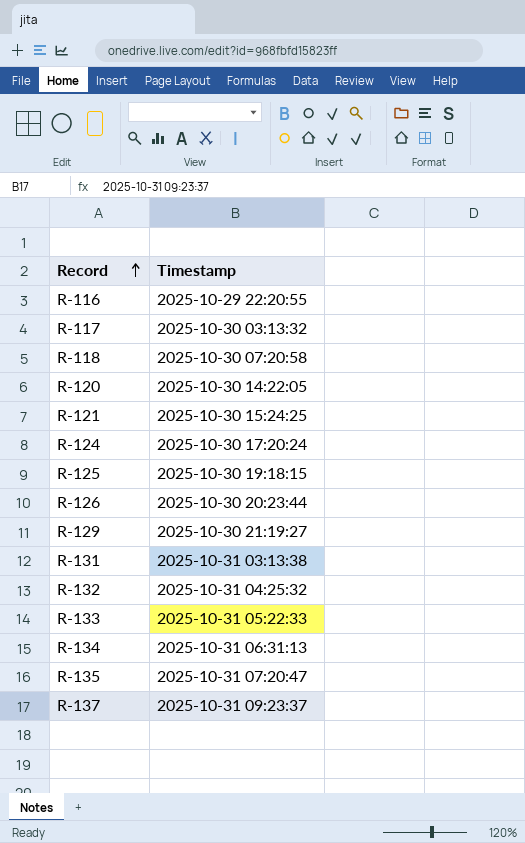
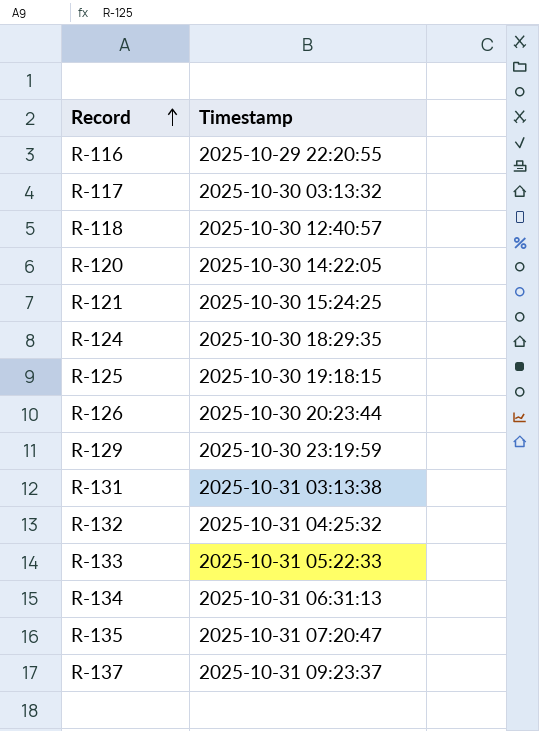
R-118 | Timestamp: 2025-10-30 07:20:58 -> 2025-10-30 12:40:57
R-124 | Timestamp: 2025-10-30 17:20:24 -> 2025-10-30 18:29:35
R-129 | Timestamp: 2025-10-30 21:19:27 -> 2025-10-30 23:19:59

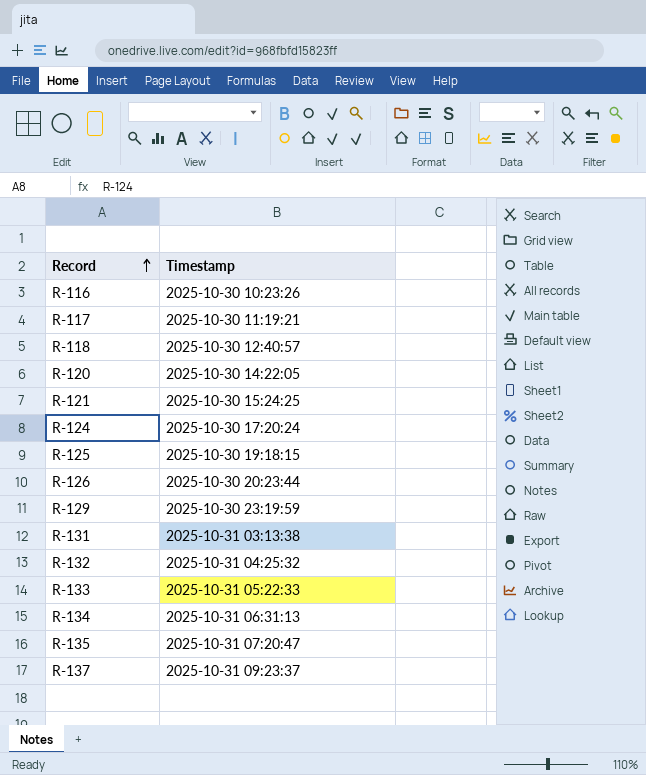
R-116 | Timestamp: 2025-10-29 22:20:55 -> 2025-10-30 10:23:26
R-117 | Timestamp: 2025-10-30 03:13:32 -> 2025-10-30 11:19:21
R-124 | Timestamp: 2025-10-30 18:29:35 -> 2025-10-30 17:20:24

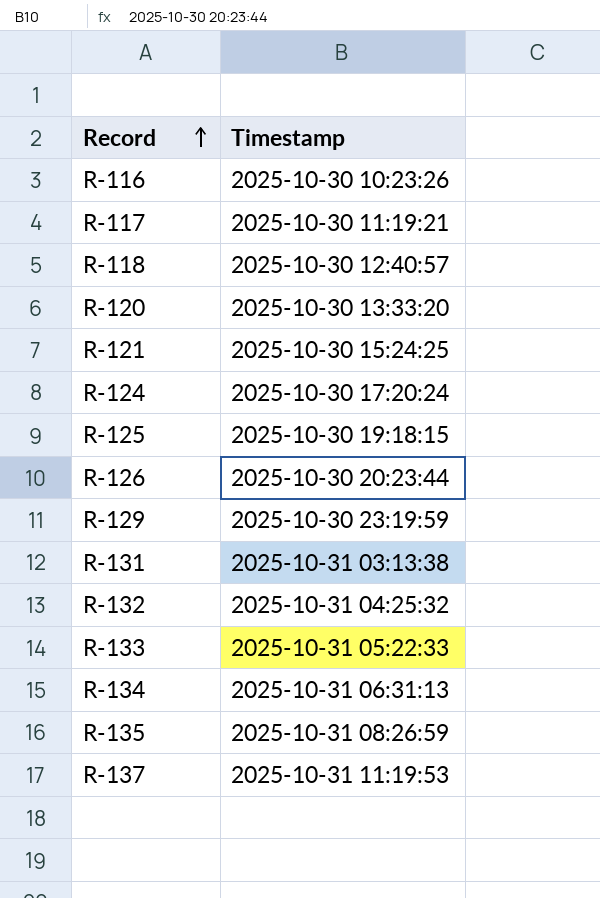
R-120 | Timestamp: 2025-10-30 14:22:05 -> 2025-10-30 13:33:20
R-135 | Timestamp: 2025-10-31 07:20:47 -> 2025-10-31 08:26:59
R-137 | Timestamp: 2025-10-31 09:23:37 -> 2025-10-31 11:19:53

